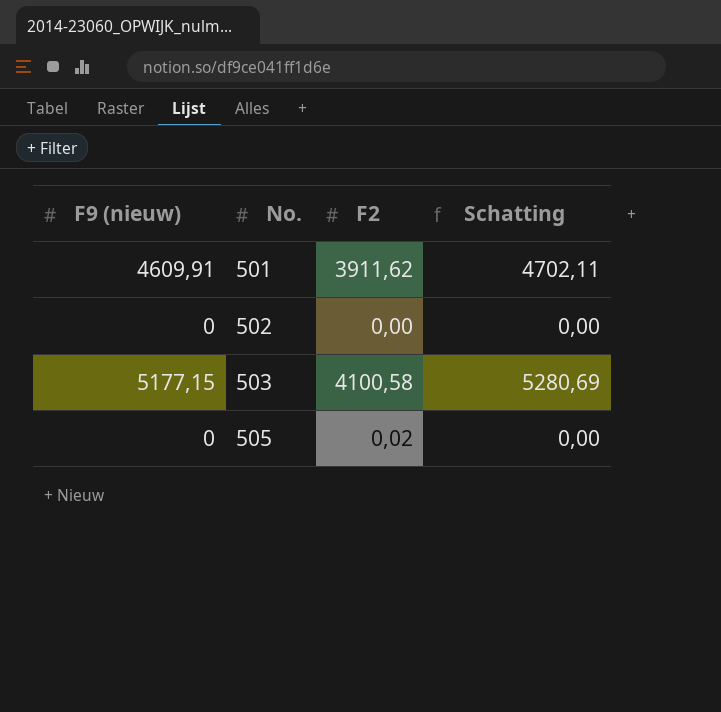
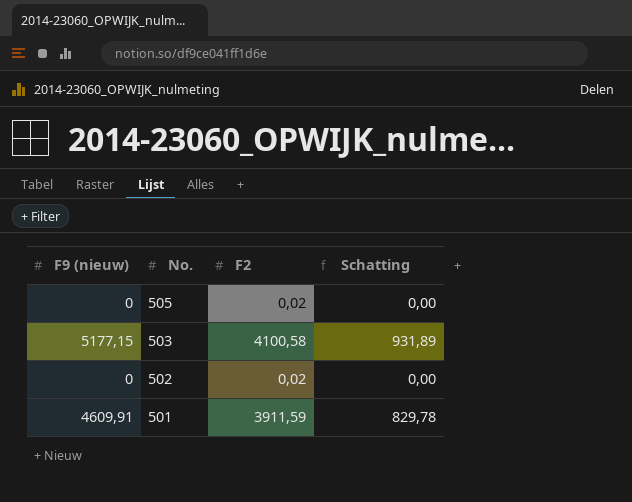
row order: No. ascending -> No. descending
column Schatting | formula: [F9 (nieuw)] * 1,02 -> [F9 (nieuw)] * 0,18
502 | F2: 0,00 -> 0,02
501 | F2: 3911,62 -> 3911,59

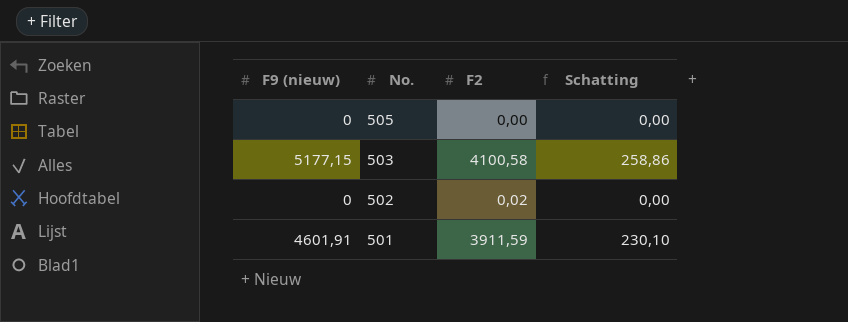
column Schatting | formula: [F9 (nieuw)] * 0,18 -> [F9 (nieuw)] * 0,05
505 | F2: 0,02 -> 0,00
501 | F9 (nieuw): 4609,91 -> 4601,91

